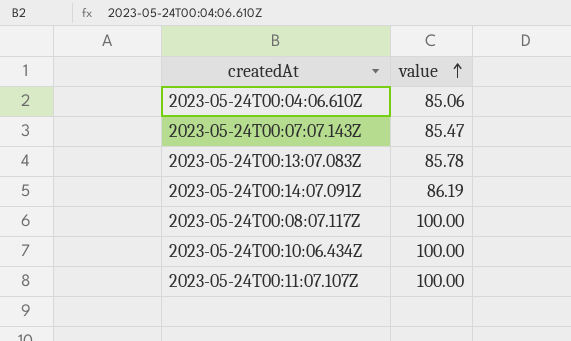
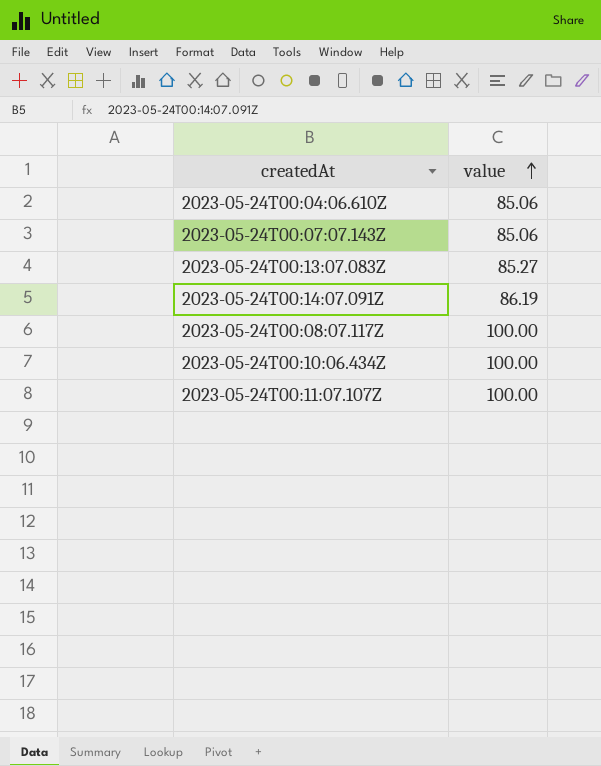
2023-05-24T00:07:07.143Z | value: 85.47 -> 85.06
2023-05-24T00:13:07.083Z | value: 85.78 -> 85.27

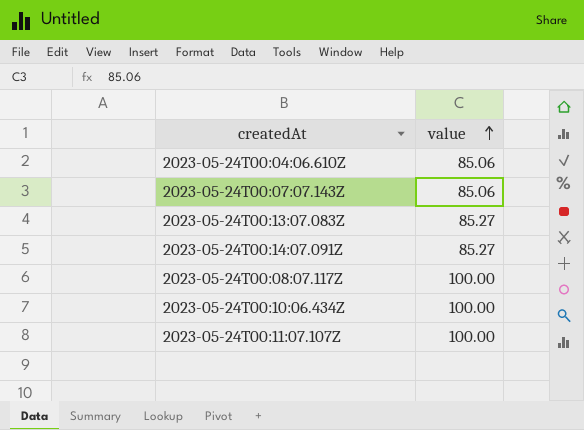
2023-05-24T00:14:07.091Z | value: 86.19 -> 85.27

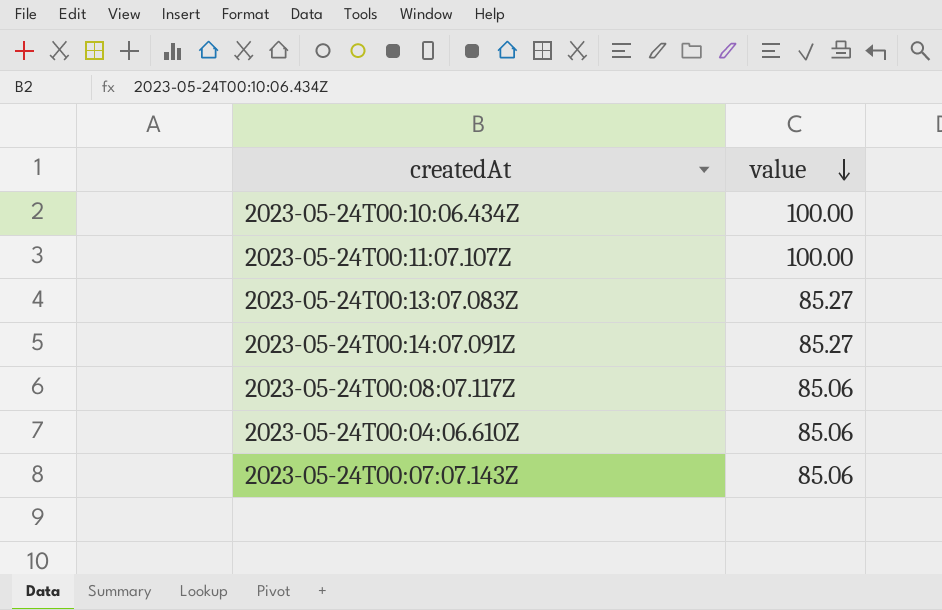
row order: value ascending -> value descending
2023-05-24T00:08:07.117Z | value: 100.00 -> 85.06

